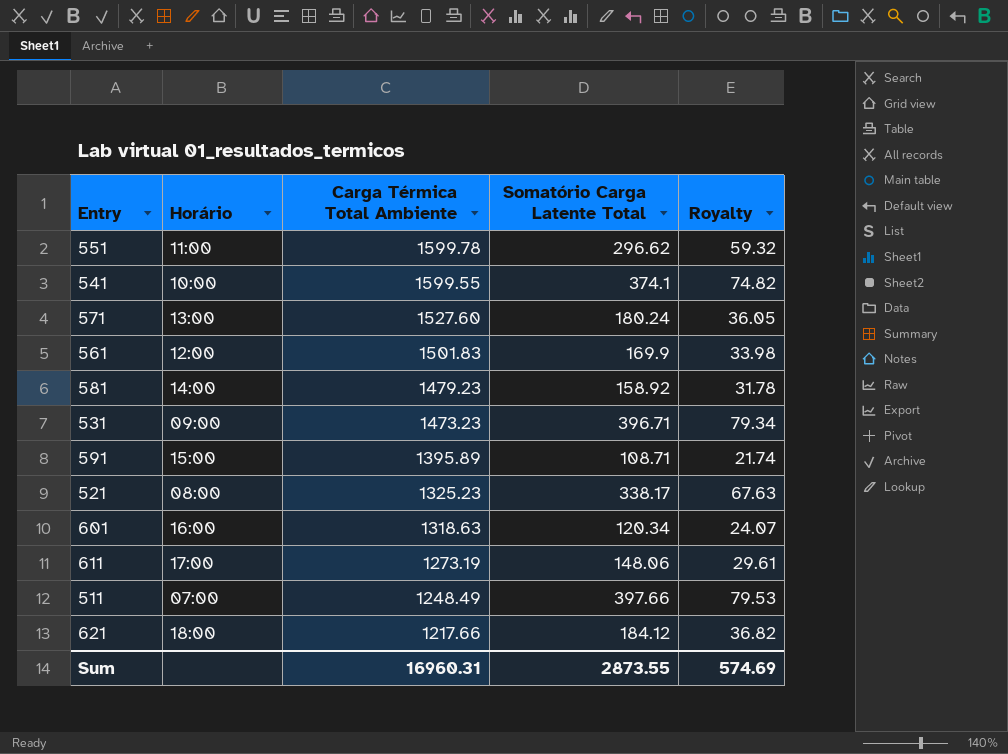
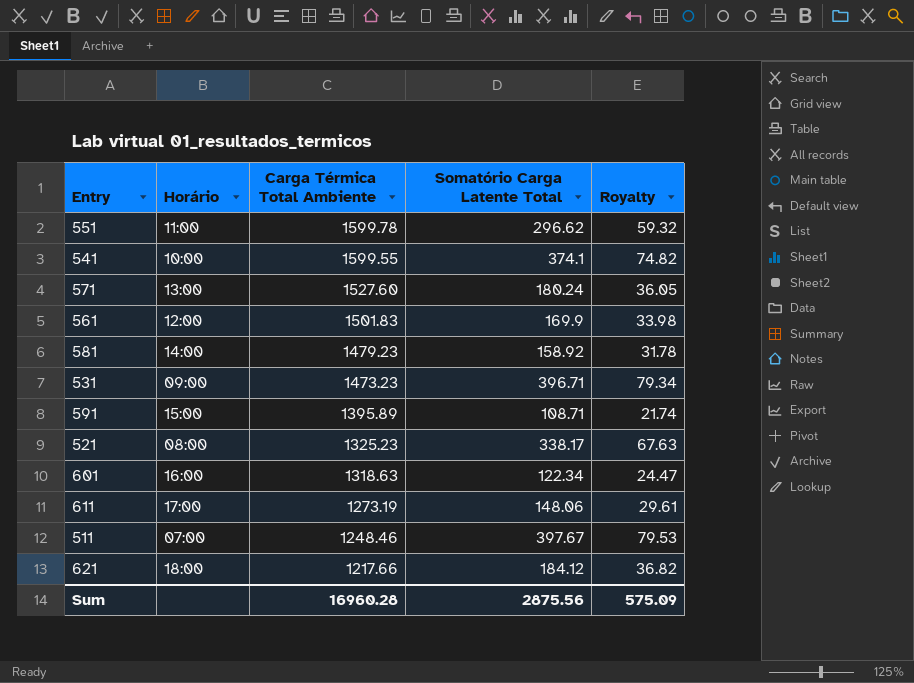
601 | Somatório Carga Latente Total: 120.34 -> 122.34
601 | Royalty: 24.07 -> 24.47
511 | Carga Térmica Total Ambiente: 1248.49 -> 1248.46
511 | Somatório Carga Latente Total: 397.66 -> 397.67
Sum | Carga Térmica Total Ambiente: 16960.31 -> 16960.28
Sum | Somatório Carga Latente Total: 2873.55 -> 2875.56
Sum | Royalty: 574.69 -> 575.09

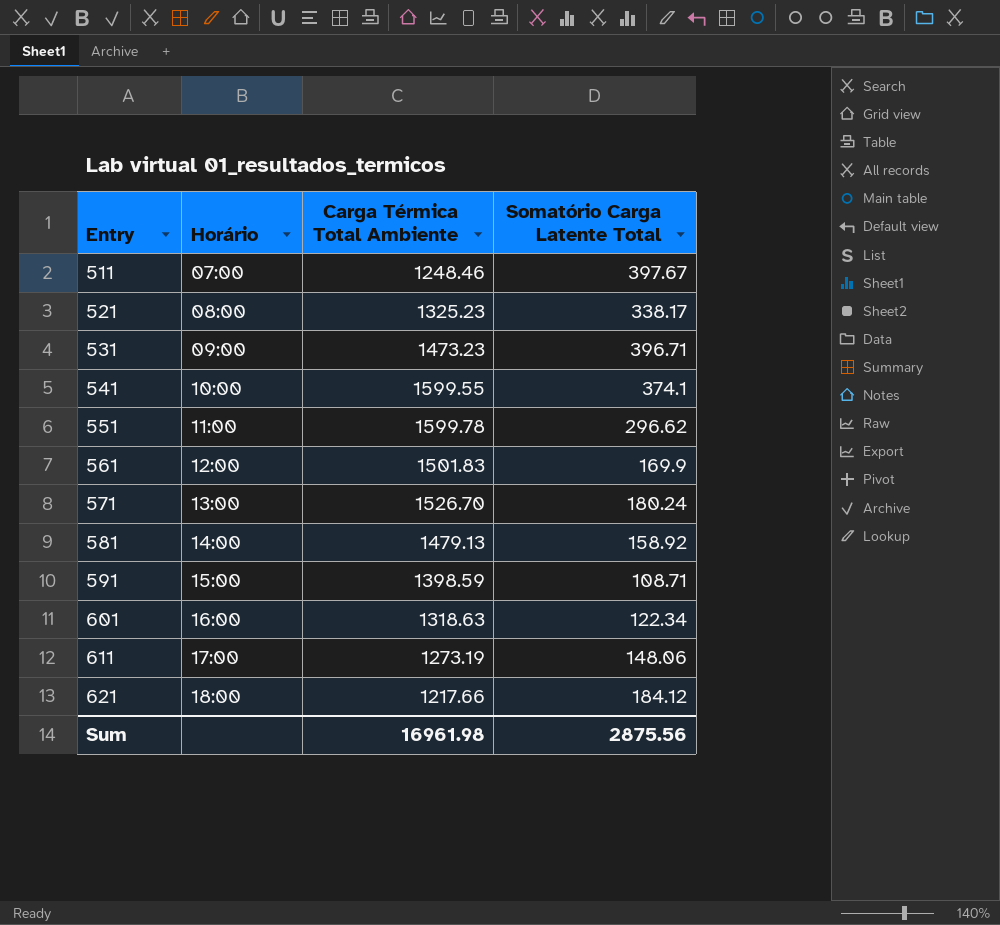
row order: Carga Térmica Total Ambiente descending -> Entry ascending
column Royalty | formula: [Somatório Carga Latente Total] * 0.2 -> none
571 | Carga Térmica Total Ambiente: 1527.60 -> 1526.70
581 | Carga Térmica Total Ambiente: 1479.23 -> 1479.13
591 | Carga Térmica Total Ambiente: 1395.89 -> 1398.59
Sum | Carga Térmica Total Ambiente: 16960.28 -> 16961.98

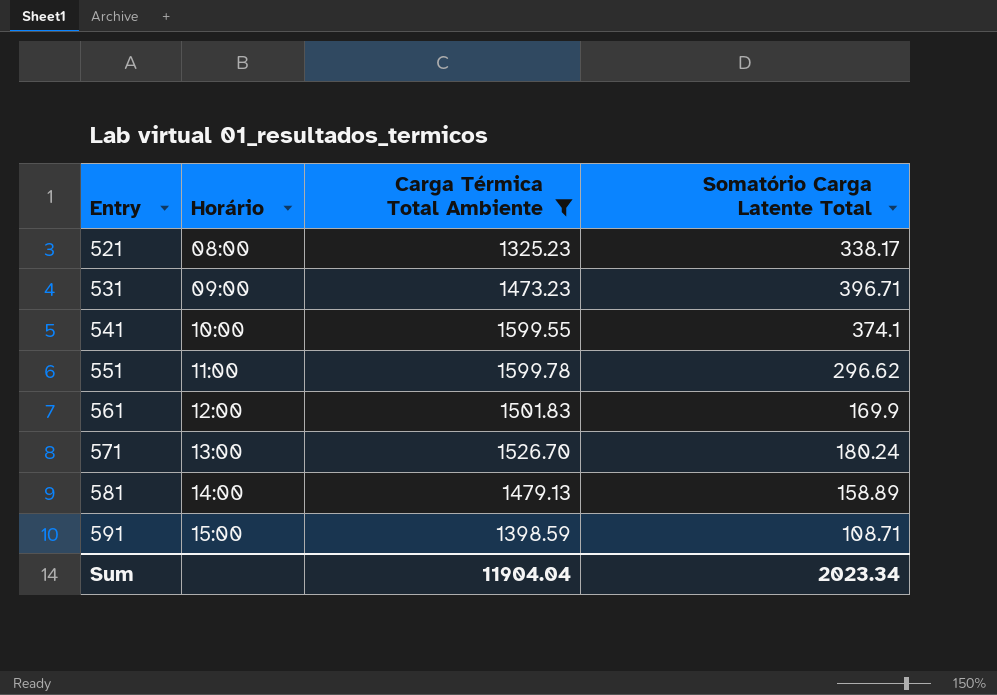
filter: none -> Carga Térmica Total Ambiente >= 1325.23
581 | Somatório Carga Latente Total: 158.92 -> 158.89
Sum | Carga Térmica Total Ambiente: 16961.98 -> 11904.04
Sum | Somatório Carga Latente Total: 2875.56 -> 2023.34

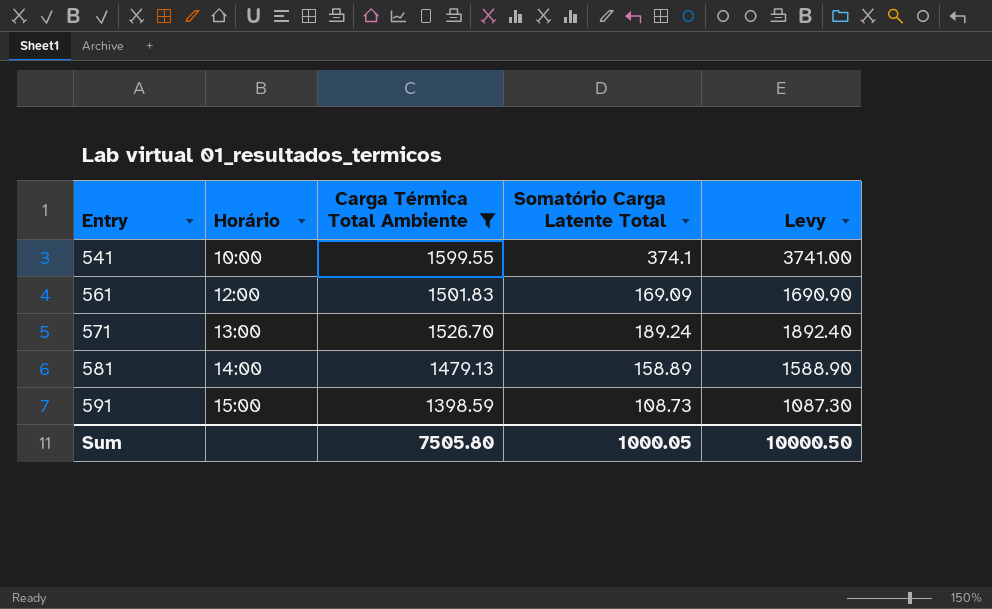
column Levy | formula: none -> [Somatório Carga Latente Total] * 10
row 521: 08:00 | 1325.23 | 338.17 -> none
row 531: 09:00 | 1473.23 | 396.71 -> none
row 551: 11:00 | 1599.78 | 296.62 -> none
561 | Somatório Carga Latente Total: 169.9 -> 169.09
571 | Somatório Carga Latente Total: 180.24 -> 189.24
591 | Somatório Carga Latente Total: 108.71 -> 108.73
Sum | Carga Térmica Total Ambiente: 11904.04 -> 7505.80
Sum | Somatório Carga Latente Total: 2023.34 -> 1000.05

